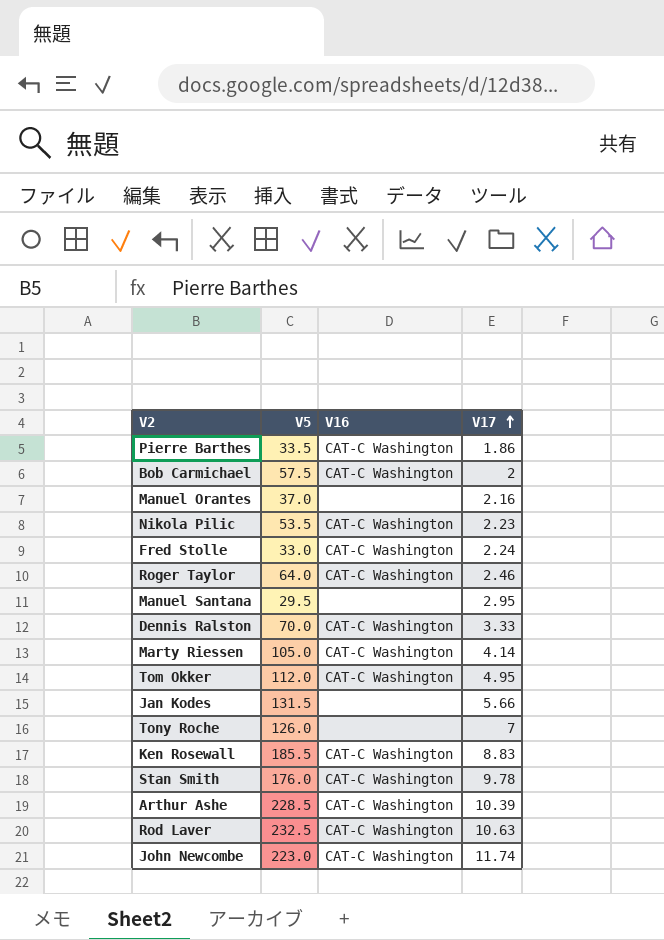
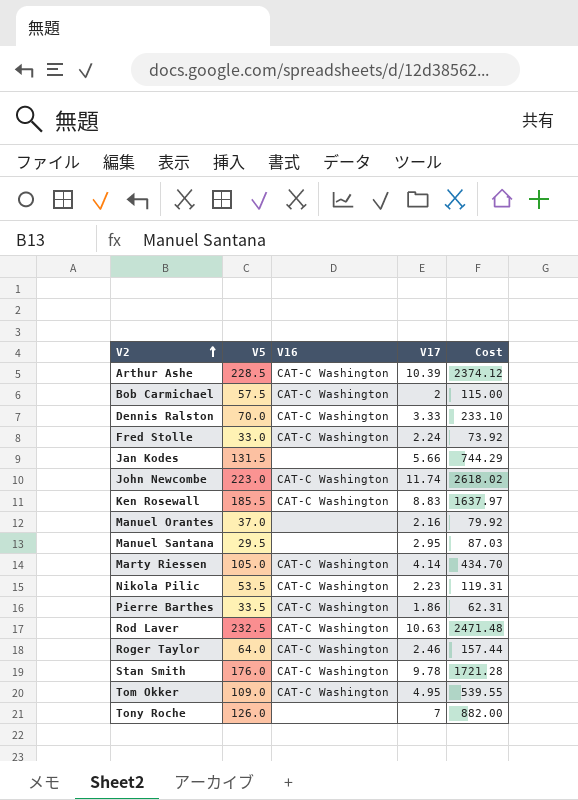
row order: V17 ascending -> V2 ascending
column Cost | formula: none -> [V5] * [V17]
Tom Okker | V5: 112.0 -> 109.0

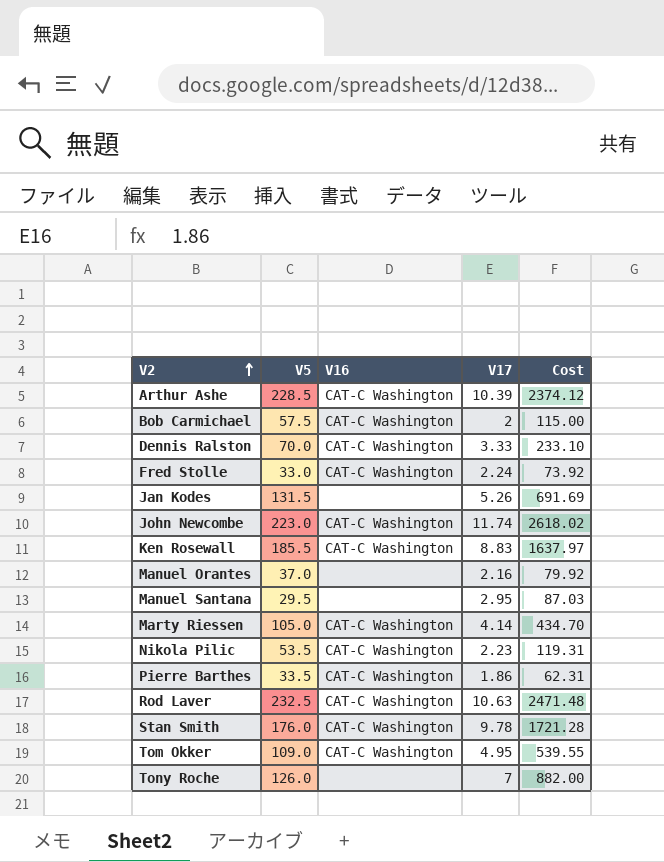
row Roger Taylor: 64.0 | CAT-C Washington | 2.46 | 157.44 -> none
Jan Kodes | V17: 5.66 -> 5.26
Jan Kodes | Cost: 744.29 -> 691.69

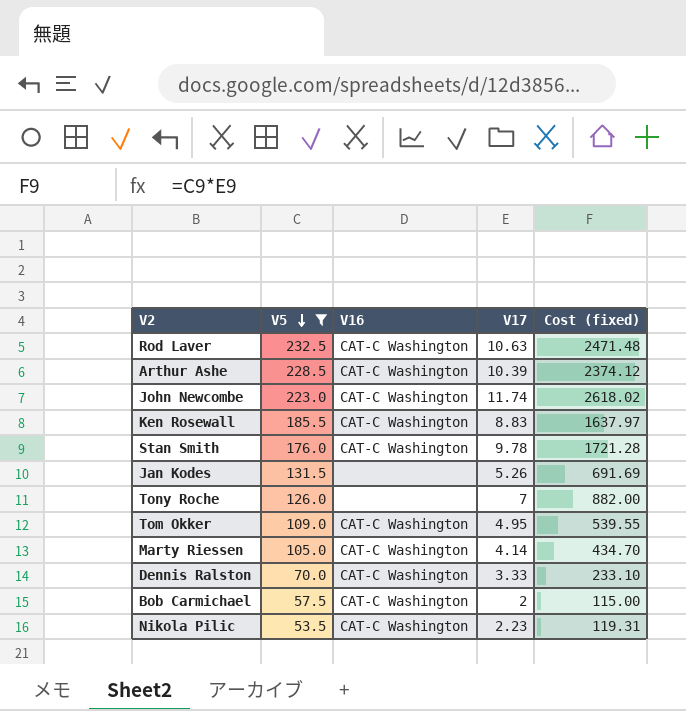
filter: none -> V5 >= 53.5
row order: V2 ascending -> V5 descending
column name: Cost -> Cost (fixed)

